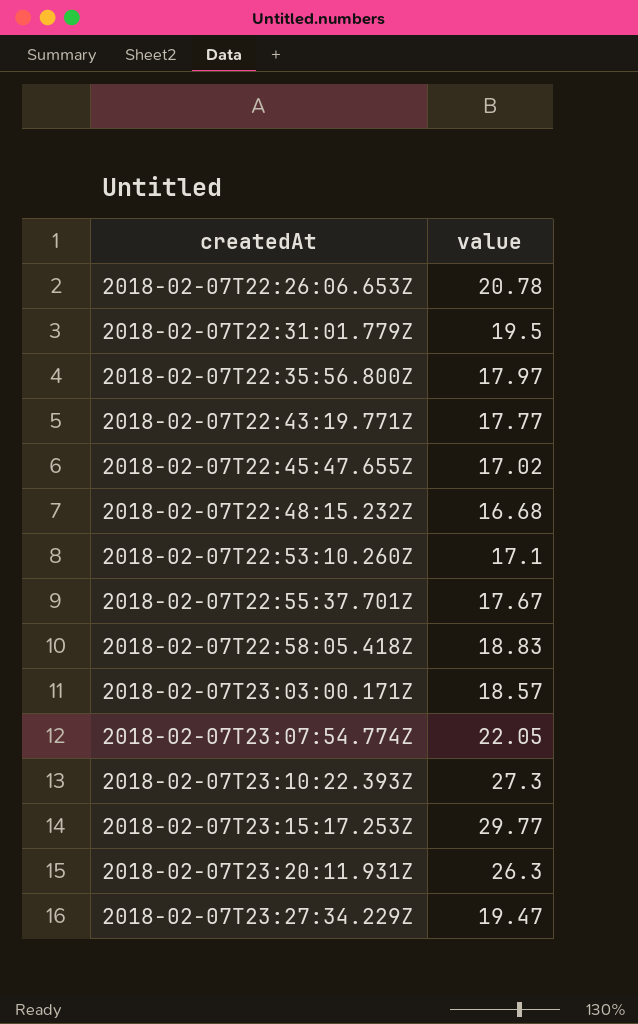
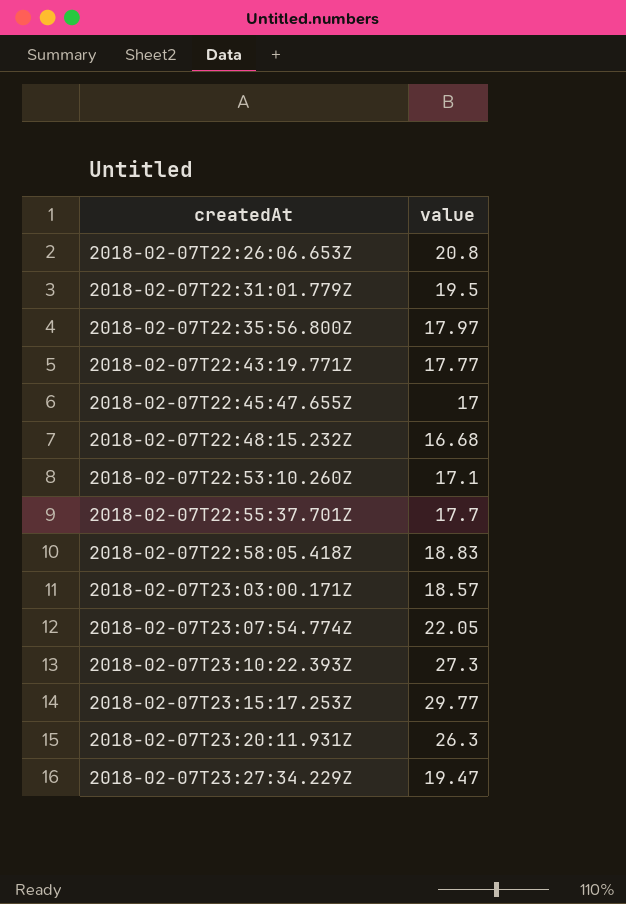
2018-02-07T22:26:06.653Z | value: 20.78 -> 20.8
2018-02-07T22:45:47.655Z | value: 17.02 -> 17
2018-02-07T22:55:37.701Z | value: 17.67 -> 17.7

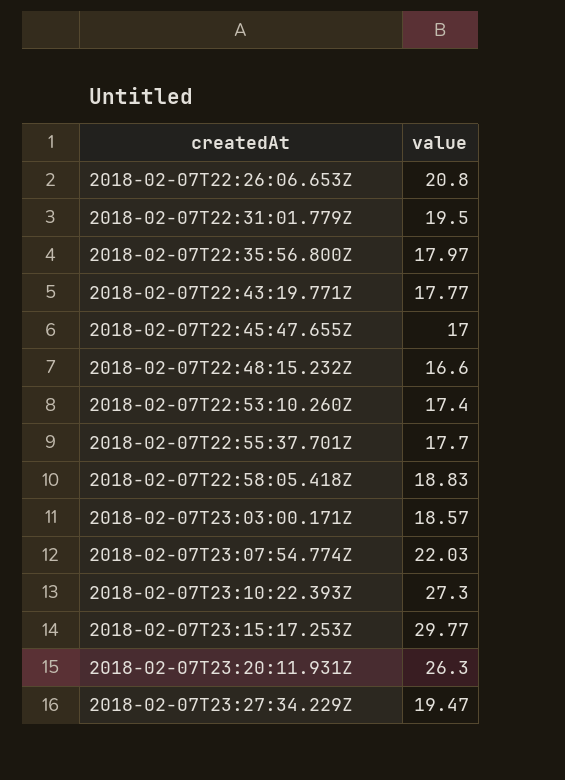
2018-02-07T22:48:15.232Z | value: 16.68 -> 16.6
2018-02-07T22:53:10.260Z | value: 17.1 -> 17.4
2018-02-07T23:07:54.774Z | value: 22.05 -> 22.03

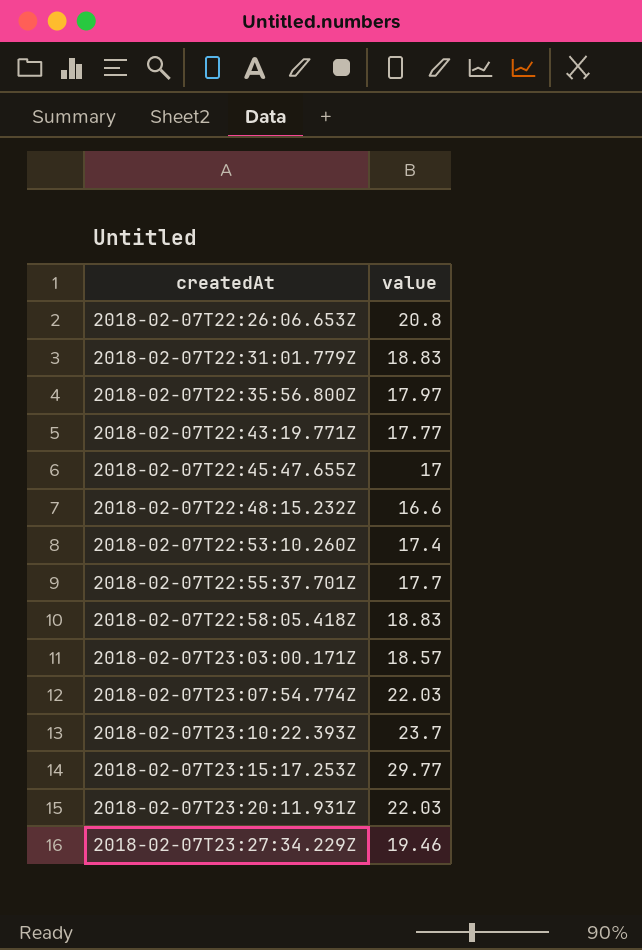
2018-02-07T22:31:01.779Z | value: 19.5 -> 18.83
2018-02-07T23:10:22.393Z | value: 27.3 -> 23.7
2018-02-07T23:20:11.931Z | value: 26.3 -> 22.03
2018-02-07T23:27:34.229Z | value: 19.47 -> 19.46

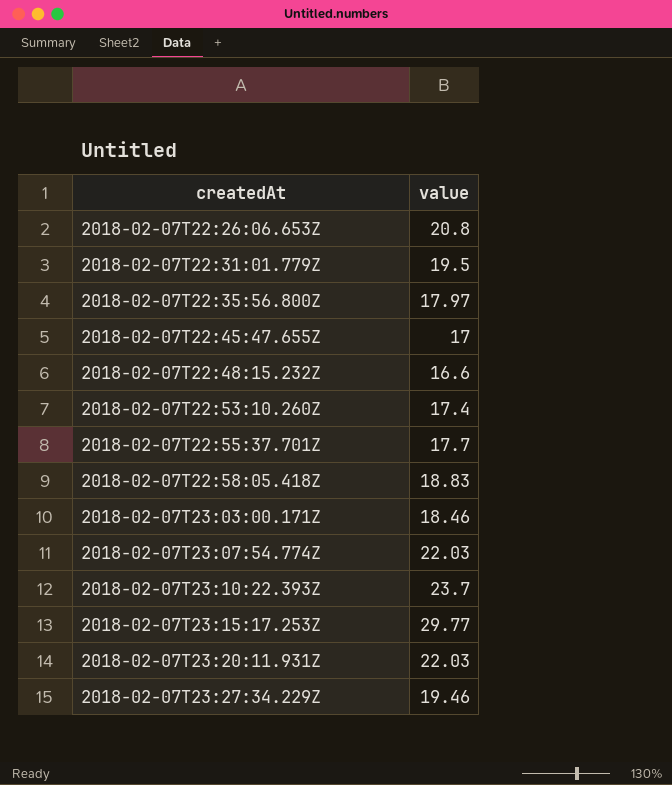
row 2018-02-07T22:43:19.771Z: 17.77 -> none
2018-02-07T22:31:01.779Z | value: 18.83 -> 19.5
2018-02-07T23:03:00.171Z | value: 18.57 -> 18.46

